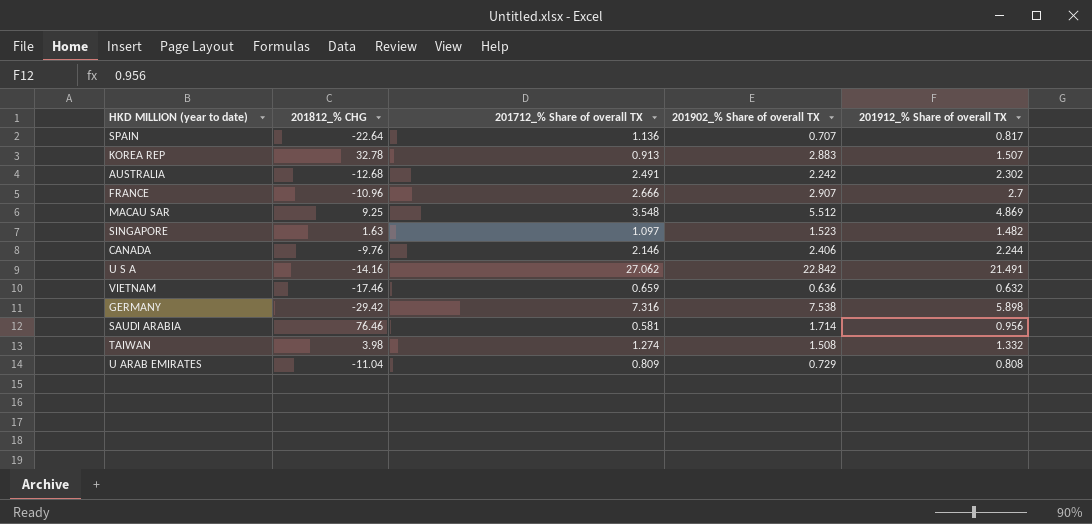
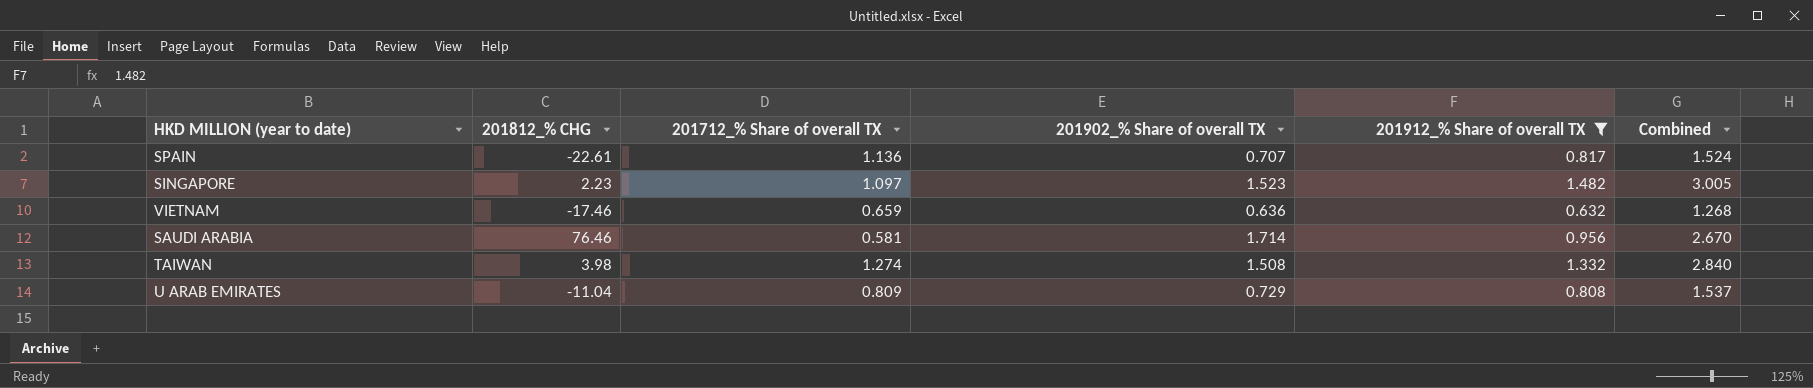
filter: none -> 201912_% Share of overall TX <= 1.482
column Combined | formula: none -> [201902_% Share of overall TX] + [201912_% Share of overall TX]
SPAIN | 201812_% CHG: -22.64 -> -22.61
SINGAPORE | 201812_% CHG: 1.63 -> 2.23

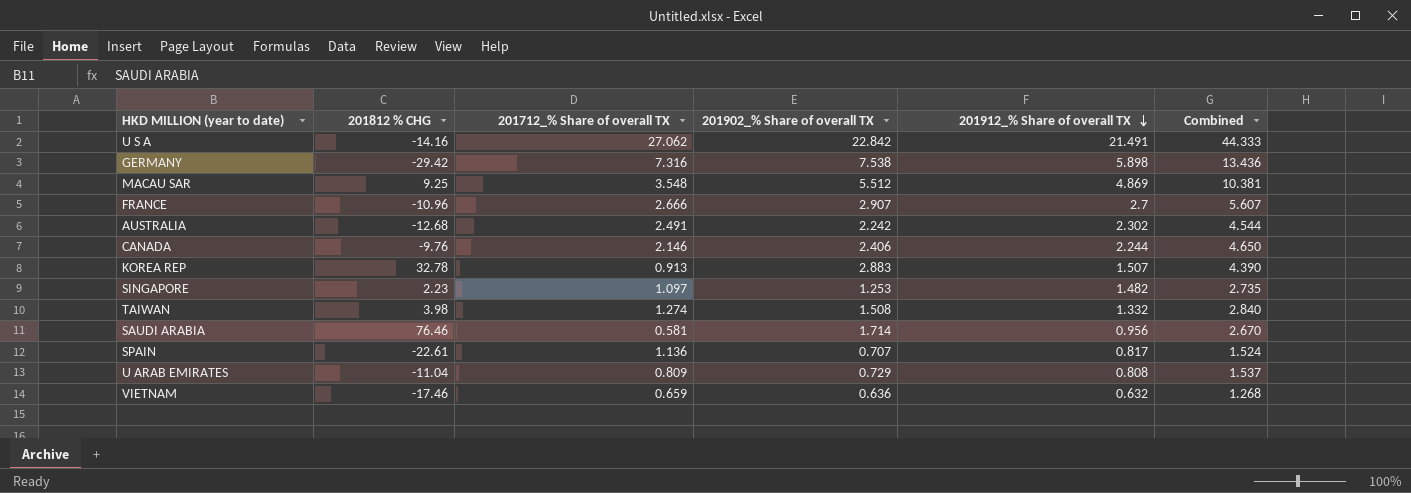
filter: 201912_% Share of overall TX <= 1.482 -> none
row order: none -> 201912_% Share of overall TX descending
column name: 201812_% CHG -> 201812 % CHG
SINGAPORE | 201902_% Share of overall TX: 1.523 -> 1.253
SINGAPORE | Combined: 3.005 -> 2.735

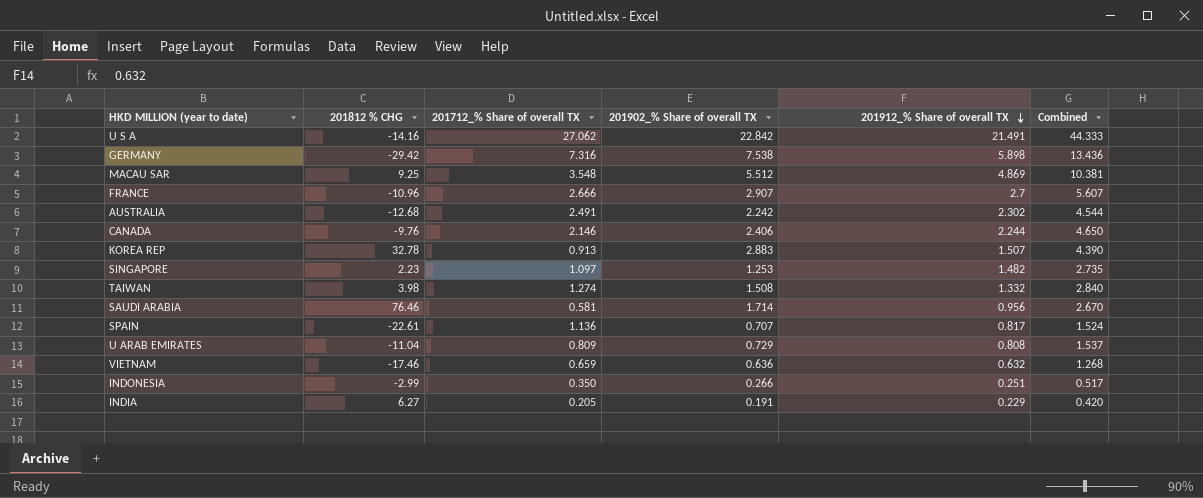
row INDONESIA: none -> -2.99 | 0.350 | 0.266 | 0.251 | 0.517
row INDIA: none -> 6.27 | 0.205 | 0.191 | 0.229 | 0.420

